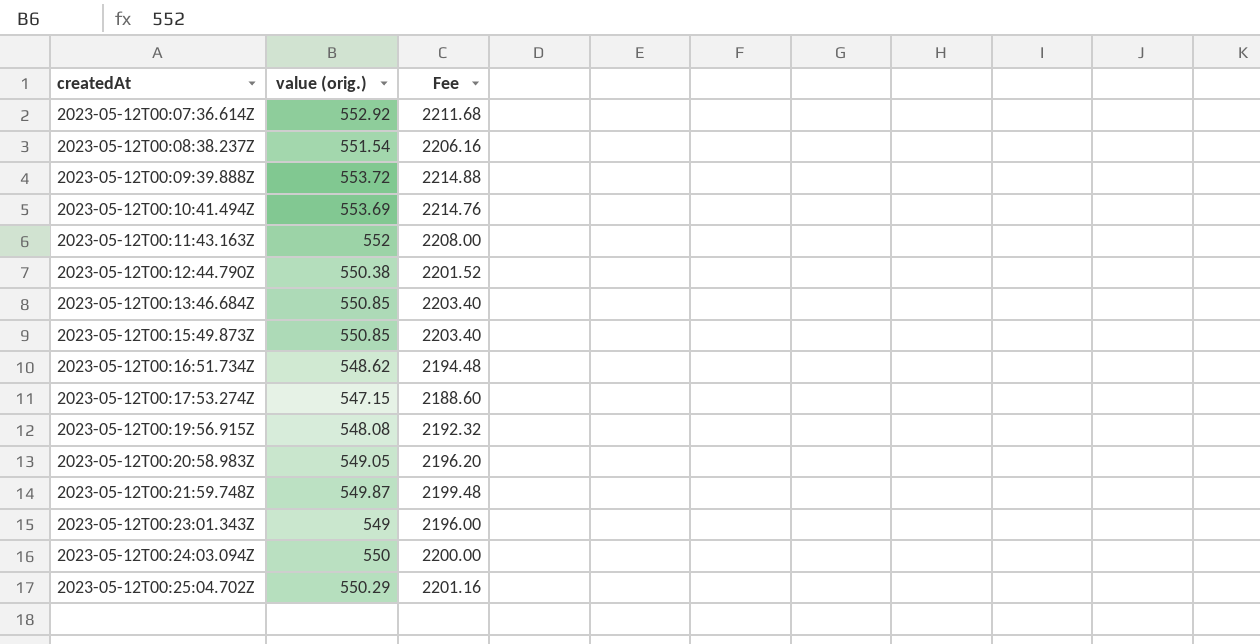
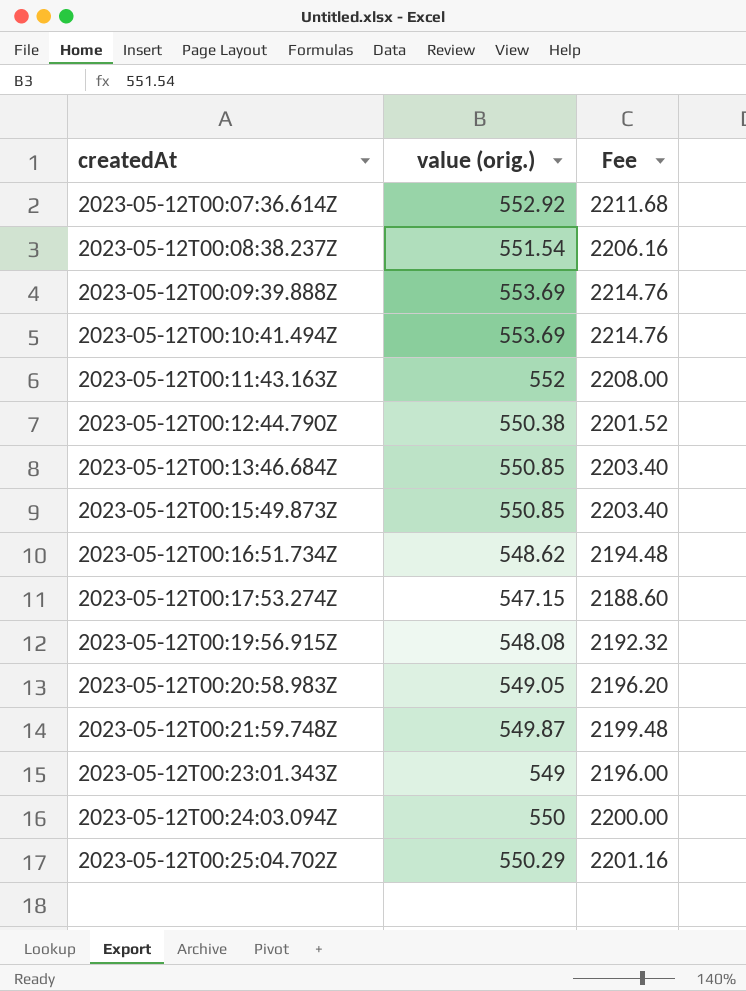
2023-05-12T00:09:39.888Z | value (orig.): 553.72 -> 553.69
2023-05-12T00:09:39.888Z | Fee: 2214.88 -> 2214.76

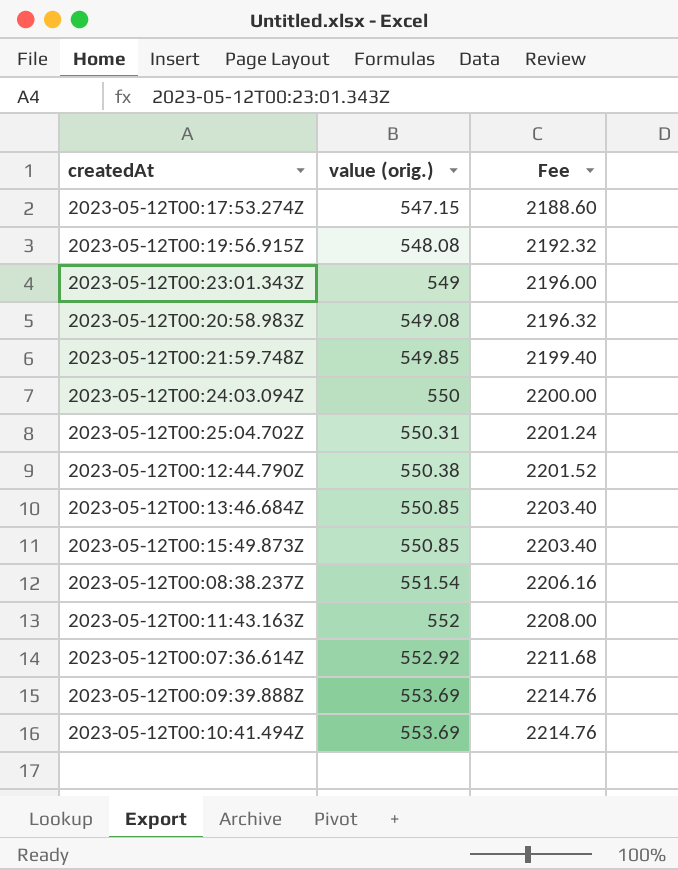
row order: createdAt ascending -> value (orig.) ascending
row 2023-05-12T00:16:51.734Z: 548.62 | 2194.48 -> none
2023-05-12T00:20:58.983Z | value (orig.): 549.05 -> 549.08
2023-05-12T00:20:58.983Z | Fee: 2196.20 -> 2196.32
2023-05-12T00:21:59.748Z | value (orig.): 549.87 -> 549.85
2023-05-12T00:21:59.748Z | Fee: 2199.48 -> 2199.40
2023-05-12T00:25:04.702Z | value (orig.): 550.29 -> 550.31
2023-05-12T00:25:04.702Z | Fee: 2201.16 -> 2201.24

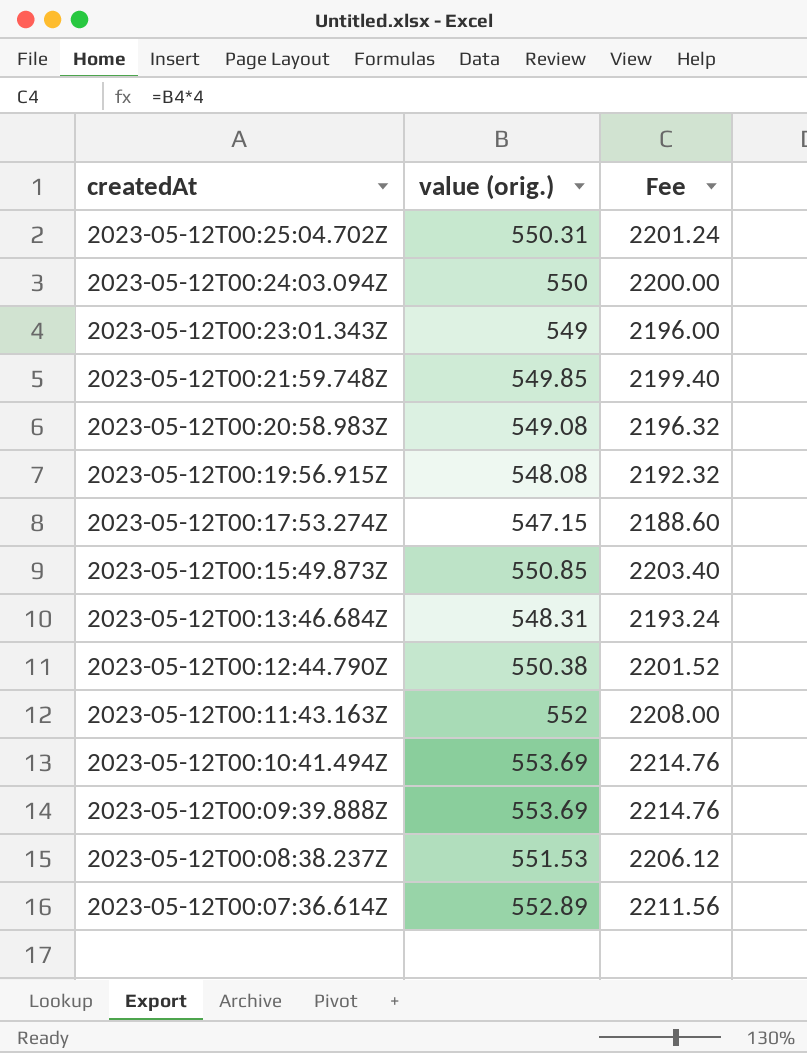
row order: value (orig.) ascending -> createdAt descending
2023-05-12T00:13:46.684Z | value (orig.): 550.85 -> 548.31
2023-05-12T00:13:46.684Z | Fee: 2203.40 -> 2193.24
2023-05-12T00:08:38.237Z | value (orig.): 551.54 -> 551.53
2023-05-12T00:08:38.237Z | Fee: 2206.16 -> 2206.12
2023-05-12T00:07:36.614Z | value (orig.): 552.92 -> 552.89
2023-05-12T00:07:36.614Z | Fee: 2211.68 -> 2211.56

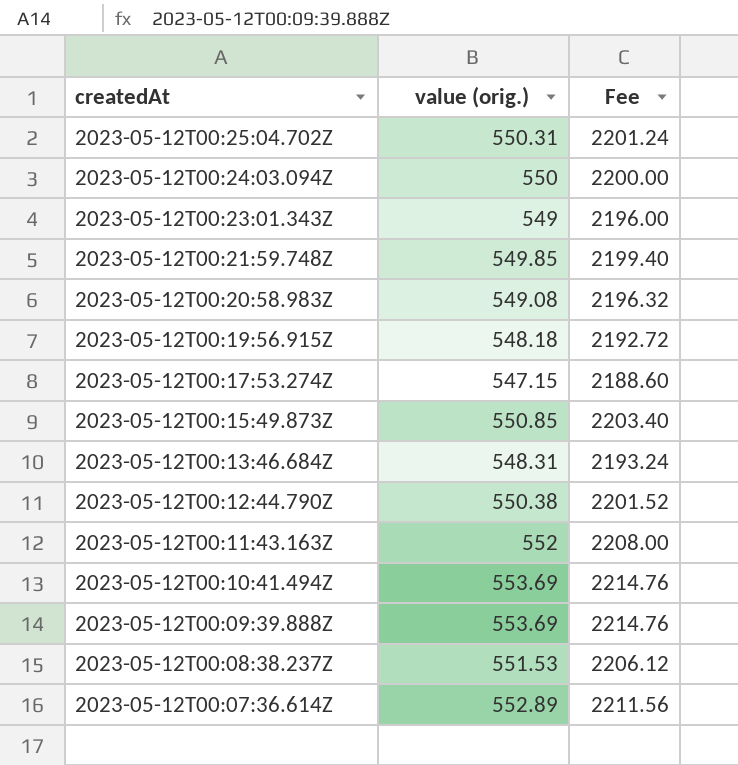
2023-05-12T00:19:56.915Z | value (orig.): 548.08 -> 548.18
2023-05-12T00:19:56.915Z | Fee: 2192.32 -> 2192.72

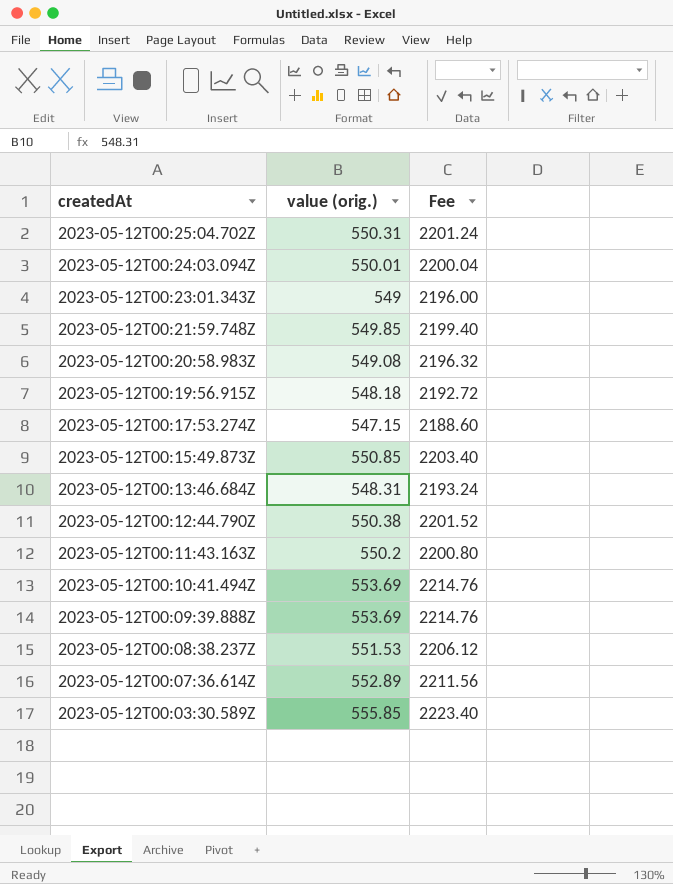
2023-05-12T00:24:03.094Z | value (orig.): 550 -> 550.01
2023-05-12T00:24:03.094Z | Fee: 2200.00 -> 2200.04
2023-05-12T00:11:43.163Z | value (orig.): 552 -> 550.2
2023-05-12T00:11:43.163Z | Fee: 2208.00 -> 2200.80
row 2023-05-12T00:03:30.589Z: none -> 555.85 | 2223.40

